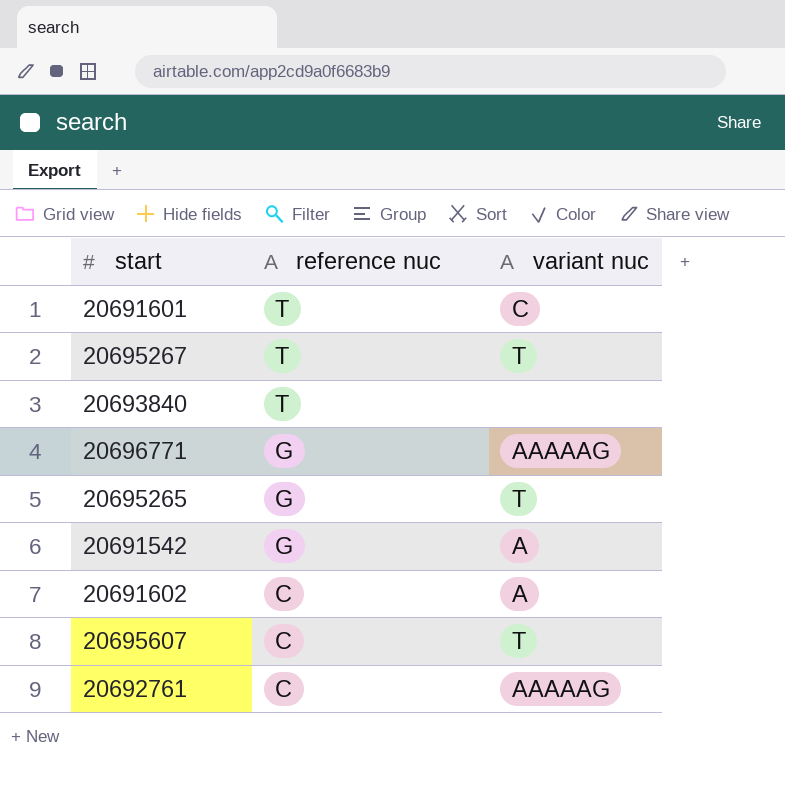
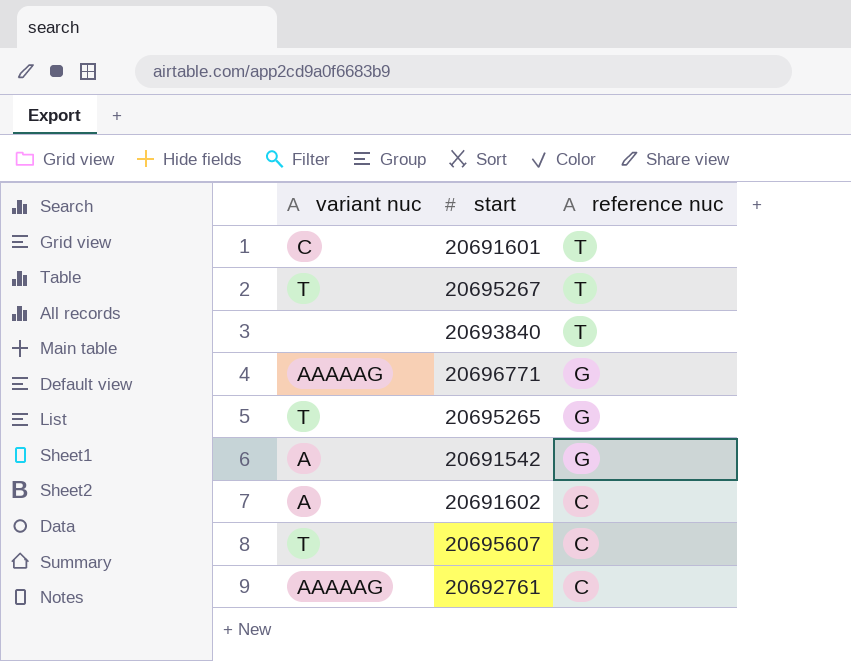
column variant nuc | position: 3 -> 1

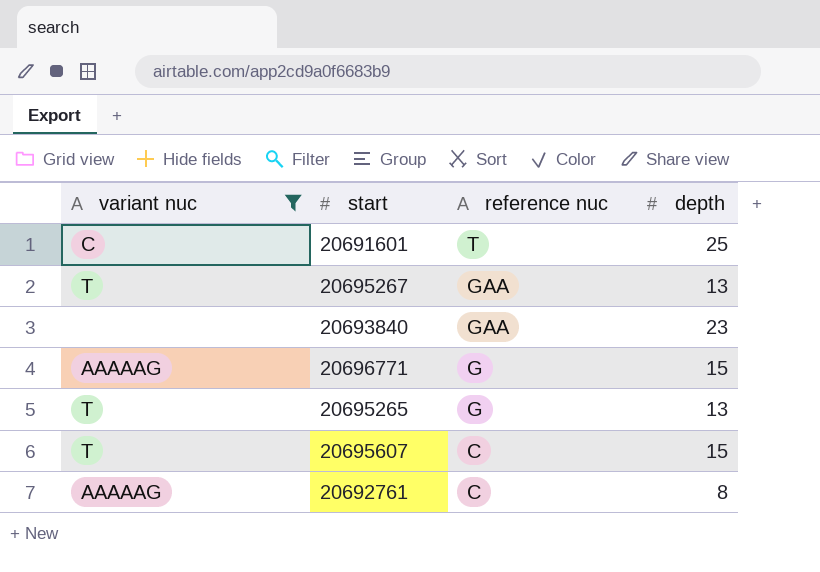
filter: none -> variant nuc != A
column depth | position: none -> 4
20695267 | reference nuc: T -> GAA
20693840 | reference nuc: T -> GAA

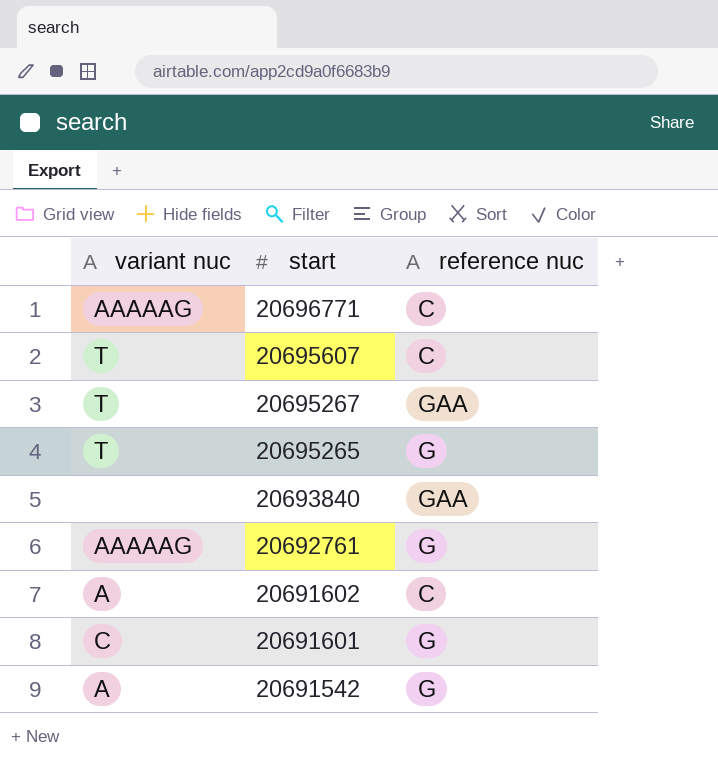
filter: variant nuc != A -> none
row order: reference nuc descending -> start descending
column depth | position: 4 -> none
20696771 | reference nuc: G -> C
20692761 | reference nuc: C -> G
20691601 | reference nuc: T -> G

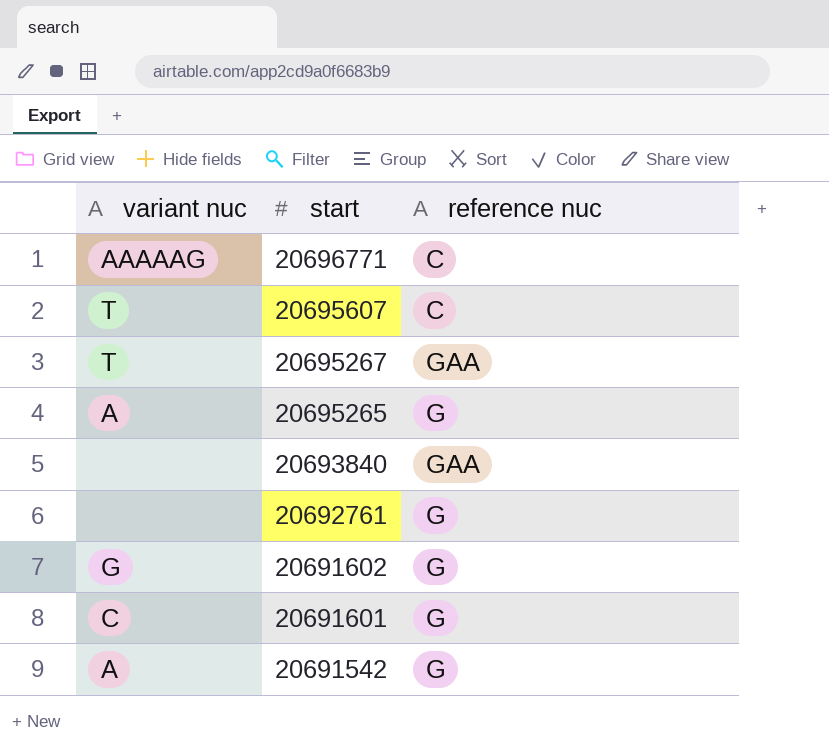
20695265 | variant nuc: T -> A
20692761 | variant nuc: AAAAAG -> none
20691602 | variant nuc: A -> G
20691602 | reference nuc: C -> G

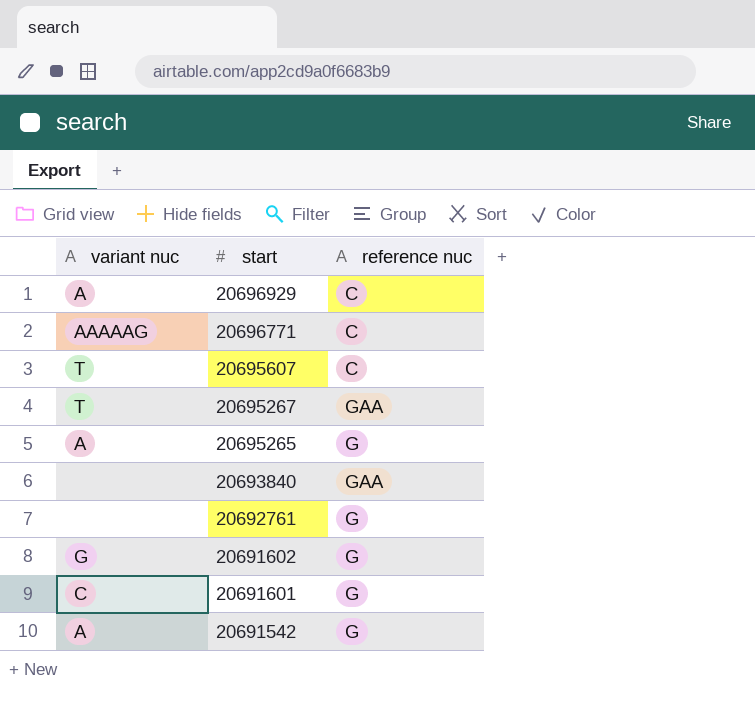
row 20696929: none -> A | C

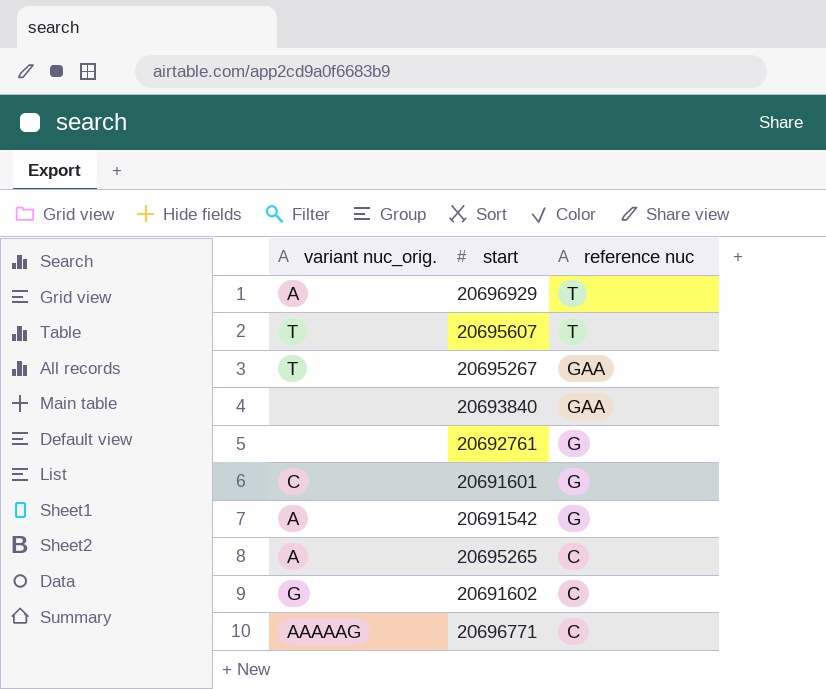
row order: start descending -> reference nuc descending
column name: variant nuc -> variant nuc_orig.
20696929 | reference nuc: C -> T
20695607 | reference nuc: C -> T
20695265 | reference nuc: G -> C
20691602 | reference nuc: G -> C

